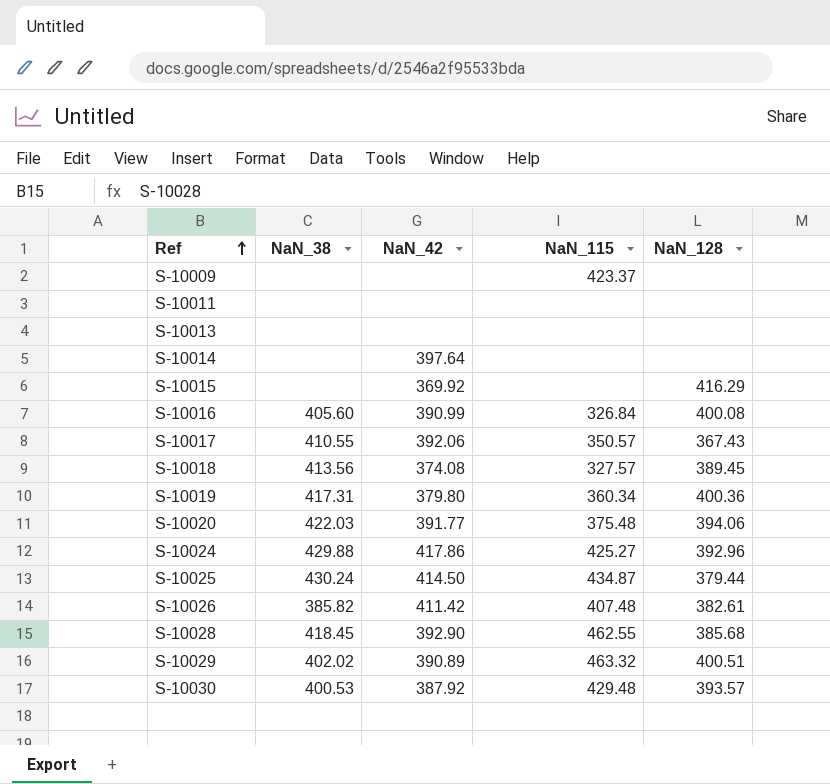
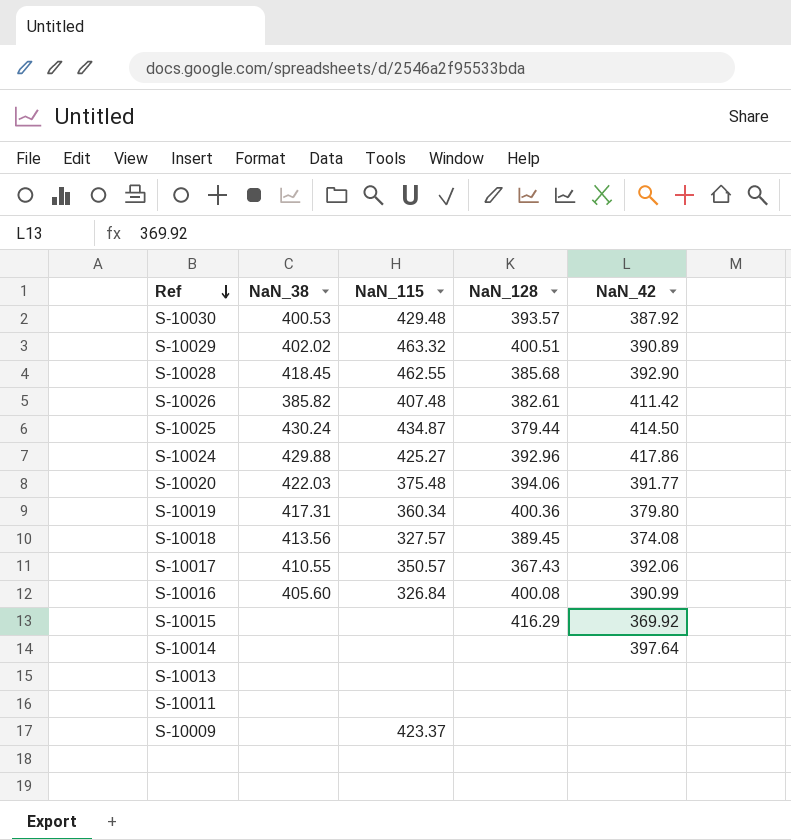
row order: Ref ascending -> Ref descending
column NaN_42 | position: 3 -> 5

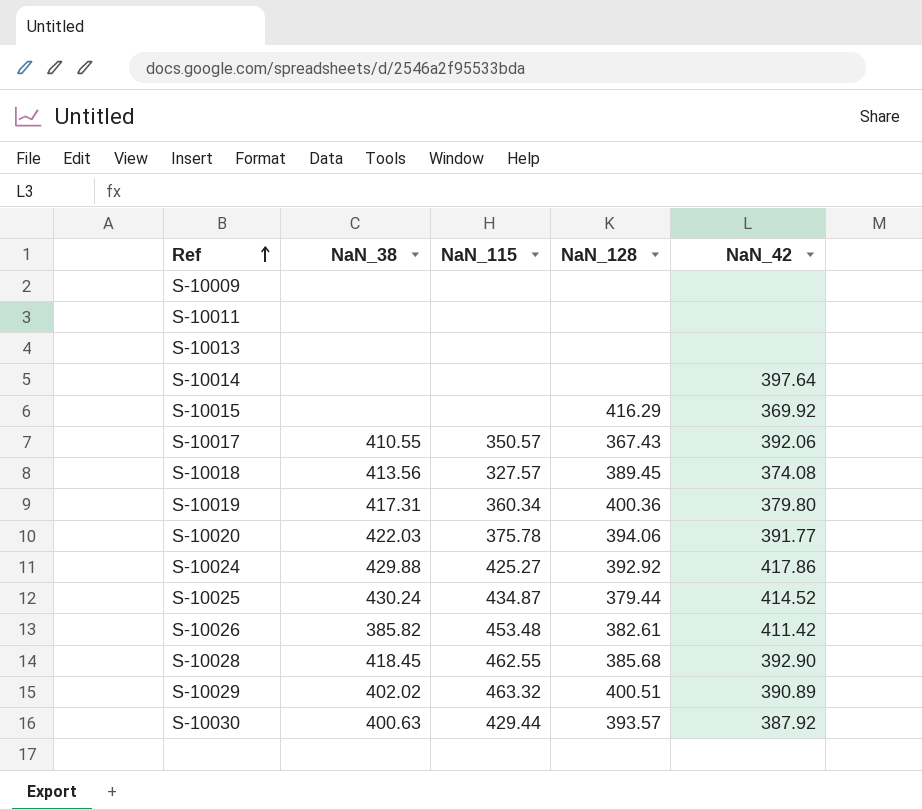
row order: Ref descending -> Ref ascending
row S-10016: 405.60 | 326.84 | 400.08 | 390.99 -> none
S-10009 | NaN_115: 423.37 -> none
S-10020 | NaN_115: 375.48 -> 375.78
S-10024 | NaN_128: 392.96 -> 392.92
S-10025 | NaN_42: 414.50 -> 414.52
S-10026 | NaN_115: 407.48 -> 453.48
S-10030 | NaN_38: 400.53 -> 400.63
S-10030 | NaN_115: 429.48 -> 429.44

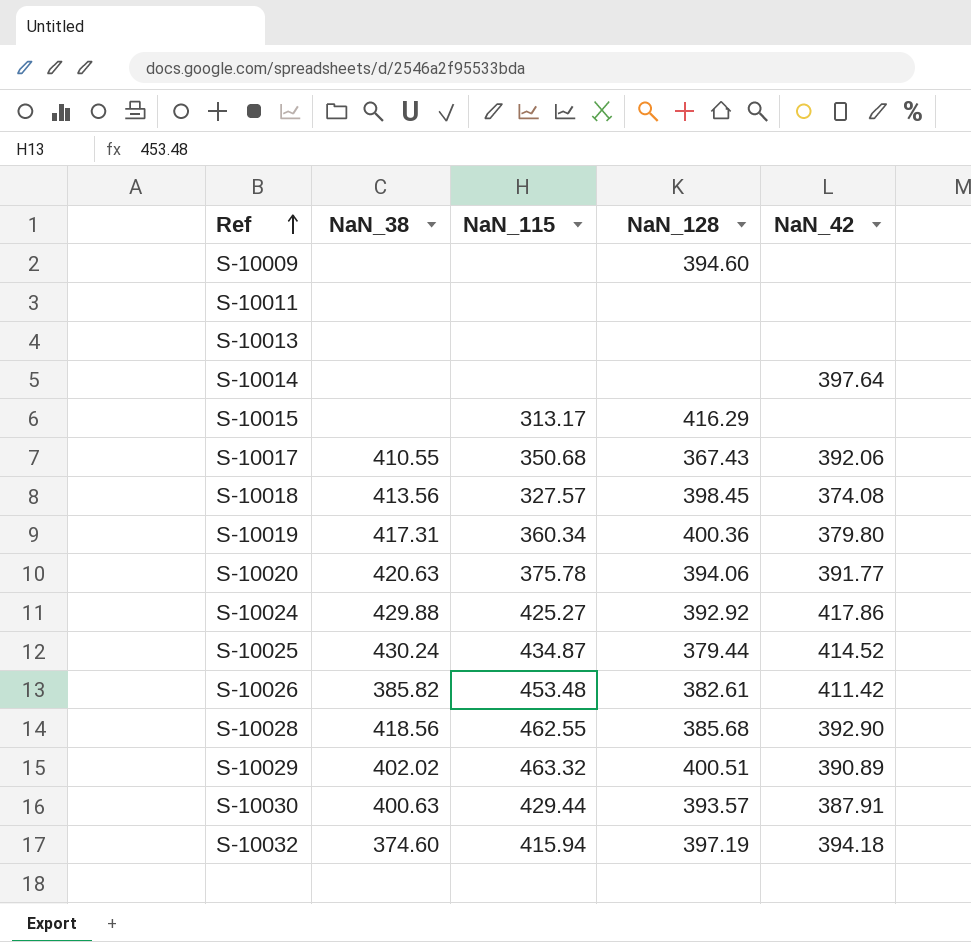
S-10009 | NaN_128: none -> 394.60
S-10015 | NaN_115: none -> 313.17
S-10015 | NaN_42: 369.92 -> none
S-10017 | NaN_115: 350.57 -> 350.68
S-10018 | NaN_128: 389.45 -> 398.45
S-10020 | NaN_38: 422.03 -> 420.63
S-10028 | NaN_38: 418.45 -> 418.56
S-10030 | NaN_42: 387.92 -> 387.91
row S-10032: none -> 374.60 | 415.94 | 397.19 | 394.18

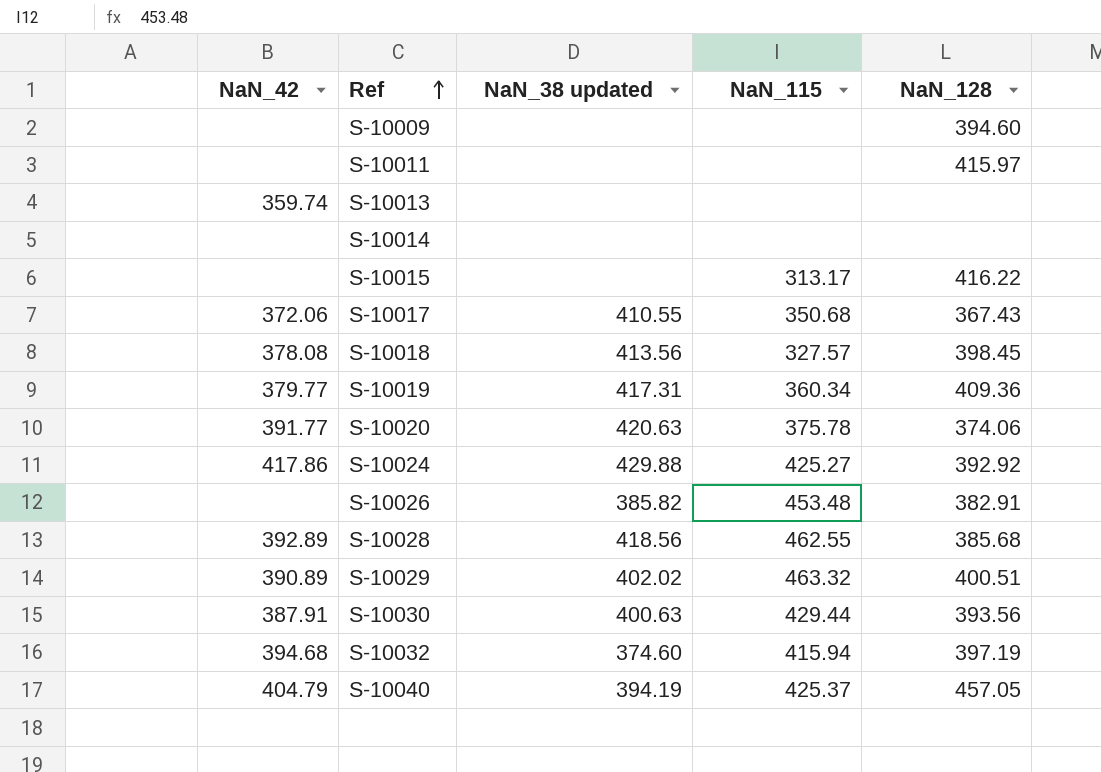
column NaN_42 | position: 5 -> 1
column name: NaN_38 -> NaN_38 updated
row S-10025: 430.24 | 434.87 | 379.44 | 414.52 -> none
S-10011 | NaN_128: none -> 415.97
S-10013 | NaN_42: none -> 359.74
S-10014 | NaN_42: 397.64 -> none
S-10015 | NaN_128: 416.29 -> 416.22
S-10017 | NaN_42: 392.06 -> 372.06
S-10018 | NaN_42: 374.08 -> 378.08
S-10019 | NaN_42: 379.80 -> 379.77
S-10019 | NaN_128: 400.36 -> 409.36
S-10020 | NaN_128: 394.06 -> 374.06
S-10026 | NaN_42: 411.42 -> none
S-10026 | NaN_128: 382.61 -> 382.91
S-10028 | NaN_42: 392.90 -> 392.89
S-10030 | NaN_128: 393.57 -> 393.56
S-10032 | NaN_42: 394.18 -> 394.68
row S-10040: none -> 404.79 | 394.19 | 425.37 | 457.05

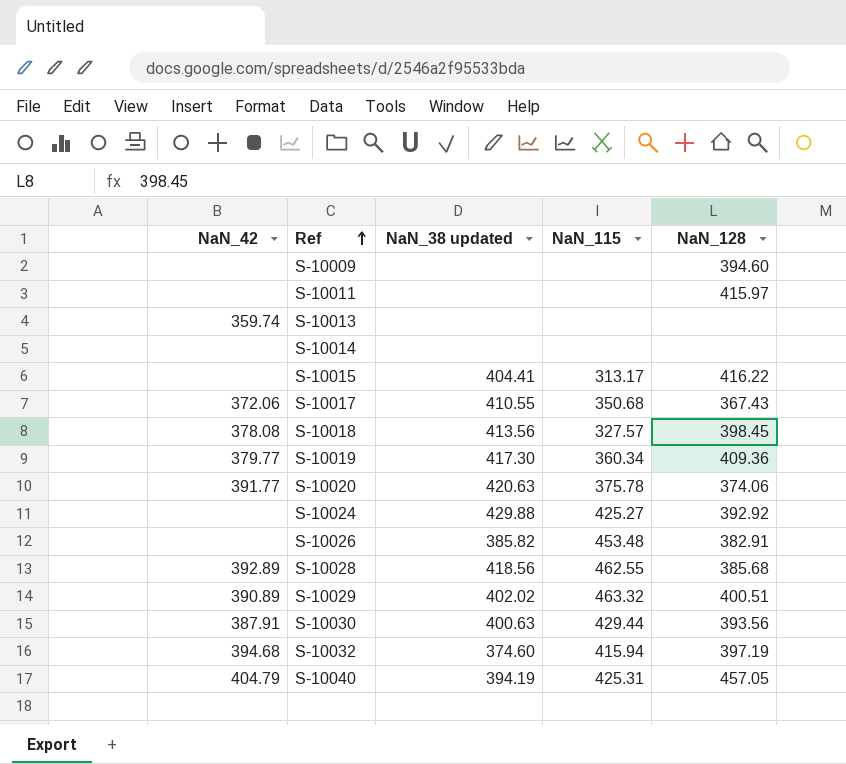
S-10015 | NaN_38 updated: none -> 404.41
S-10019 | NaN_38 updated: 417.31 -> 417.30
S-10024 | NaN_42: 417.86 -> none
S-10040 | NaN_115: 425.37 -> 425.31

